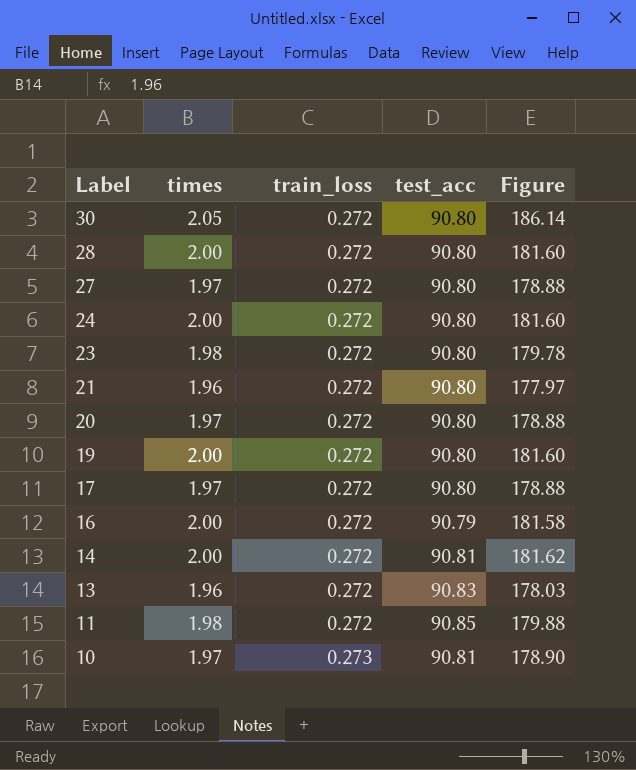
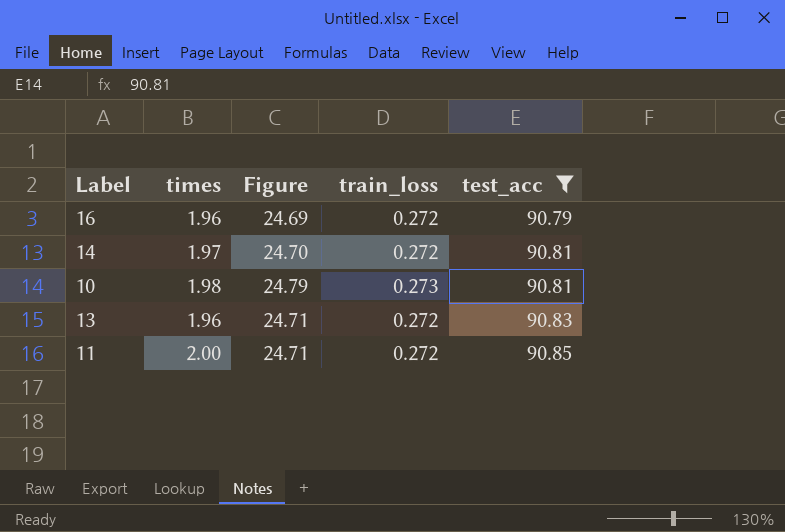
filter: none -> test_acc != 90.80
row order: Label descending -> test_acc ascending
column Figure | formula: [times] * [test_acc] -> [train_loss] * [test_acc]
column Figure | position: 5 -> 3
16 | times: 2.00 -> 1.96
14 | times: 2.00 -> 1.97
10 | times: 1.97 -> 1.98
11 | times: 1.98 -> 2.00

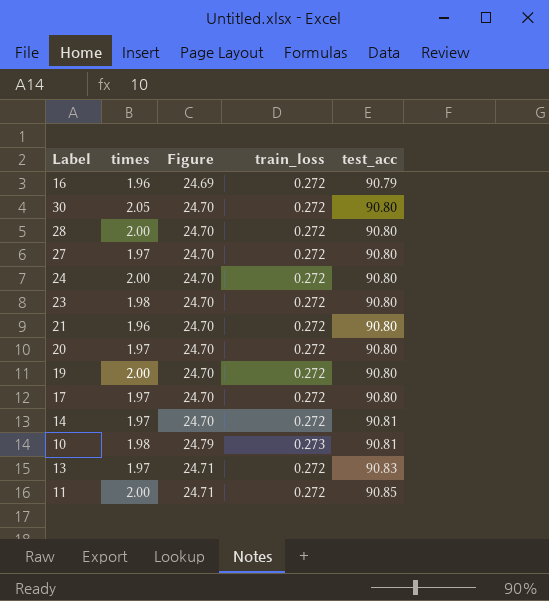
filter: test_acc != 90.80 -> none
13 | times: 1.96 -> 1.97

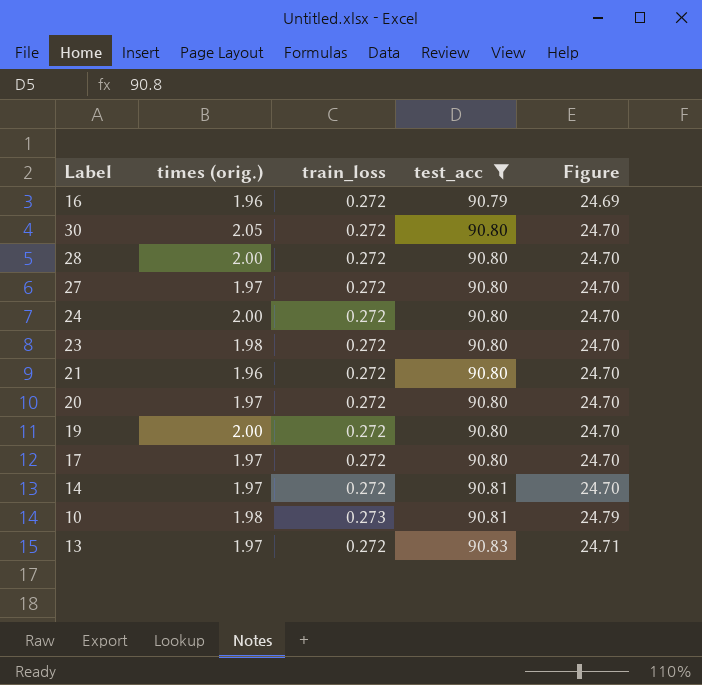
filter: none -> test_acc != 90.85
column name: times -> times (orig.)
column Figure | position: 3 -> 5

